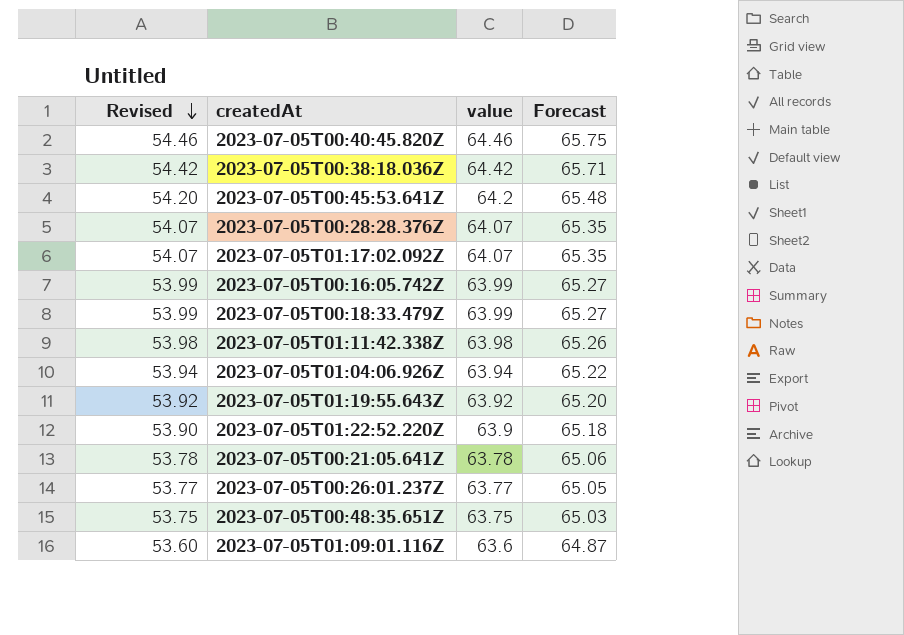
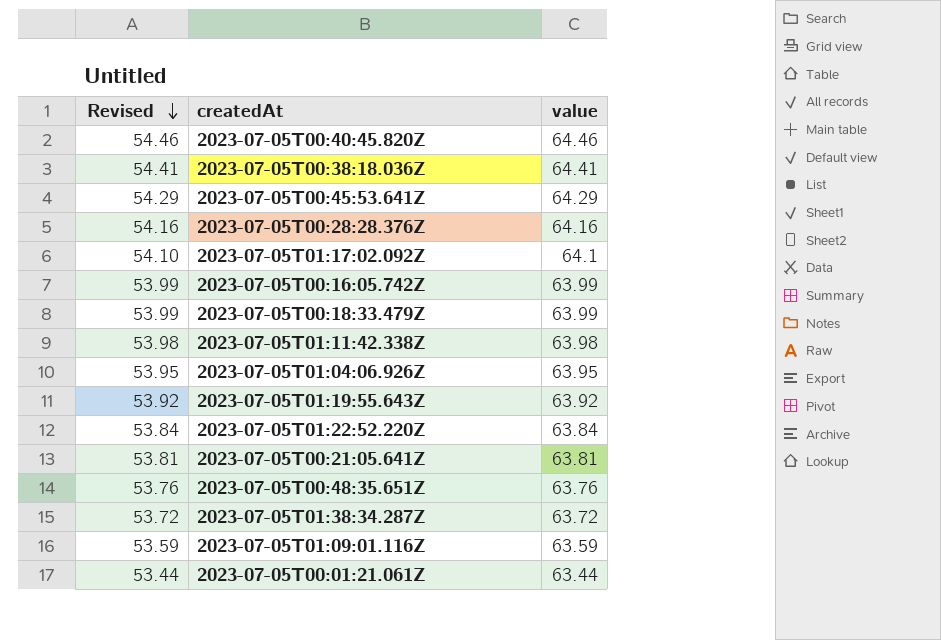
column Forecast | formula: [value] * 1.02 -> none
row 2023-07-05T00:26:01.237Z: 53.77 | 63.77 | 65.05 -> none
2023-07-05T00:38:18.036Z | Revised: 54.42 -> 54.41
2023-07-05T00:38:18.036Z | value: 64.42 -> 64.41
2023-07-05T00:45:53.641Z | Revised: 54.20 -> 54.29
2023-07-05T00:45:53.641Z | value: 64.2 -> 64.29
2023-07-05T00:28:28.376Z | Revised: 54.07 -> 54.16
2023-07-05T00:28:28.376Z | value: 64.07 -> 64.16
2023-07-05T01:17:02.092Z | Revised: 54.07 -> 54.10
2023-07-05T01:17:02.092Z | value: 64.07 -> 64.1
2023-07-05T01:04:06.926Z | Revised: 53.94 -> 53.95
2023-07-05T01:04:06.926Z | value: 63.94 -> 63.95
2023-07-05T01:22:52.220Z | Revised: 53.90 -> 53.84
2023-07-05T01:22:52.220Z | value: 63.9 -> 63.84
2023-07-05T00:21:05.641Z | Revised: 53.78 -> 53.81
2023-07-05T00:21:05.641Z | value: 63.78 -> 63.81
2023-07-05T00:48:35.651Z | Revised: 53.75 -> 53.76
2023-07-05T00:48:35.651Z | value: 63.75 -> 63.76
row 2023-07-05T01:38:34.287Z: none -> 53.72 | 63.72
2023-07-05T01:09:01.116Z | Revised: 53.60 -> 53.59
2023-07-05T01:09:01.116Z | value: 63.6 -> 63.59
row 2023-07-05T00:01:21.061Z: none -> 53.44 | 63.44

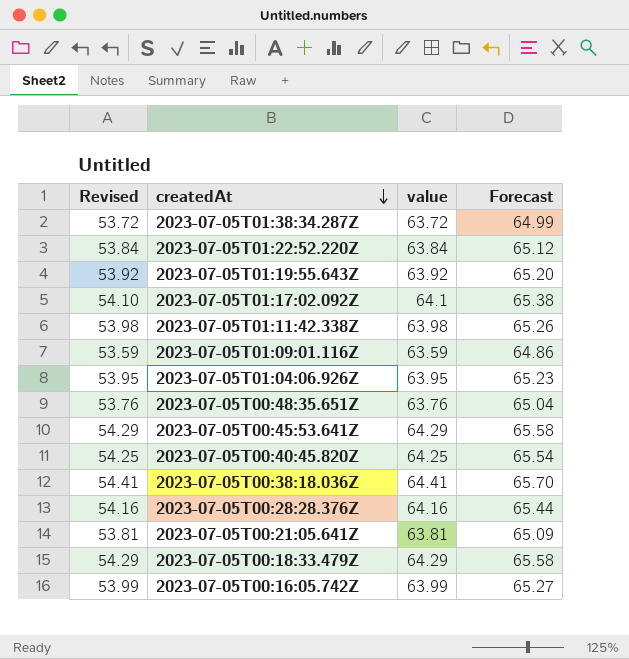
row order: Revised descending -> createdAt descending
column Forecast | formula: none -> [value] * 1.02
row 2023-07-05T00:01:21.061Z: 53.44 | 63.44 -> none
2023-07-05T00:40:45.820Z | Revised: 54.46 -> 54.25
2023-07-05T00:40:45.820Z | value: 64.46 -> 64.25
2023-07-05T00:18:33.479Z | Revised: 53.99 -> 54.29
2023-07-05T00:18:33.479Z | value: 63.99 -> 64.29

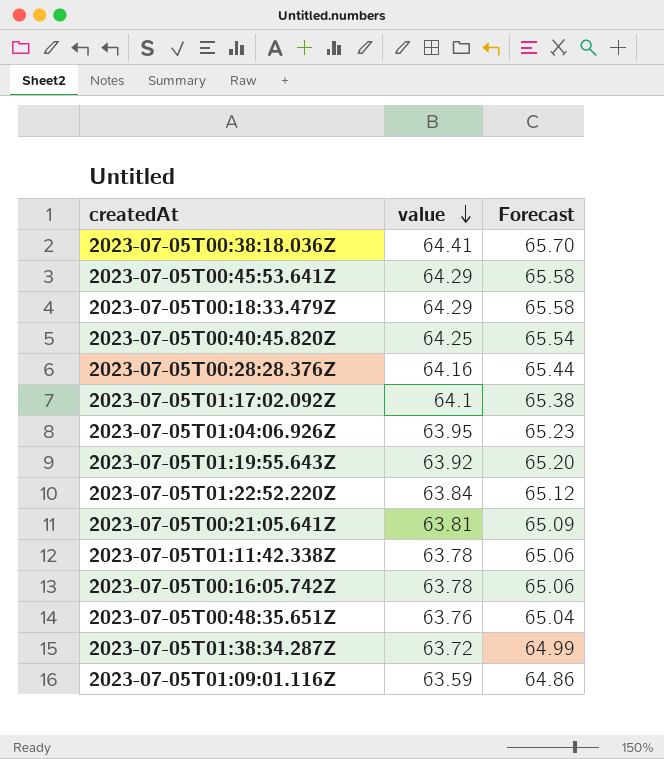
row order: createdAt descending -> value descending
column Revised | formula: [value] - 10 -> none
2023-07-05T01:11:42.338Z | value: 63.98 -> 63.78
2023-07-05T01:11:42.338Z | Forecast: 65.26 -> 65.06
2023-07-05T00:16:05.742Z | value: 63.99 -> 63.78
2023-07-05T00:16:05.742Z | Forecast: 65.27 -> 65.06

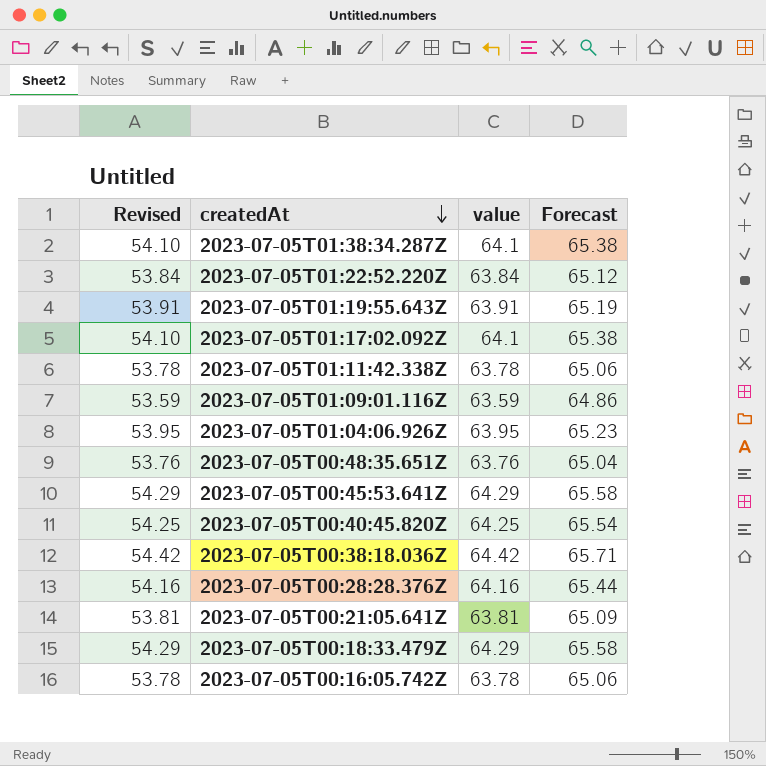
row order: value descending -> createdAt descending
column Revised | formula: none -> [value] - 10
2023-07-05T01:38:34.287Z | value: 63.72 -> 64.1
2023-07-05T01:38:34.287Z | Forecast: 64.99 -> 65.38
2023-07-05T01:19:55.643Z | value: 63.92 -> 63.91
2023-07-05T01:19:55.643Z | Forecast: 65.20 -> 65.19
2023-07-05T00:38:18.036Z | value: 64.41 -> 64.42
2023-07-05T00:38:18.036Z | Forecast: 65.70 -> 65.71

